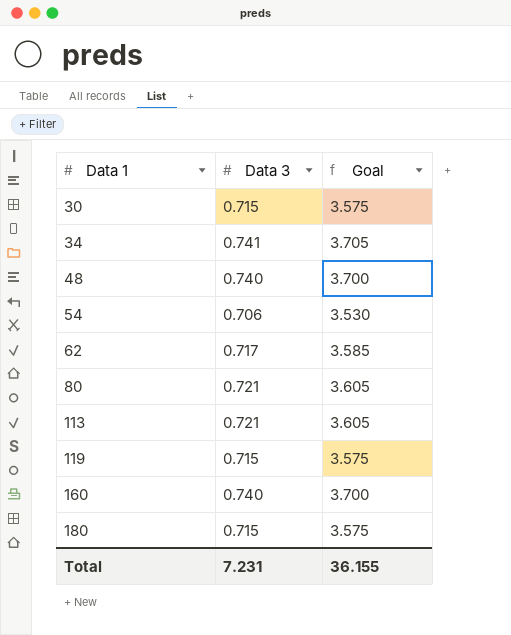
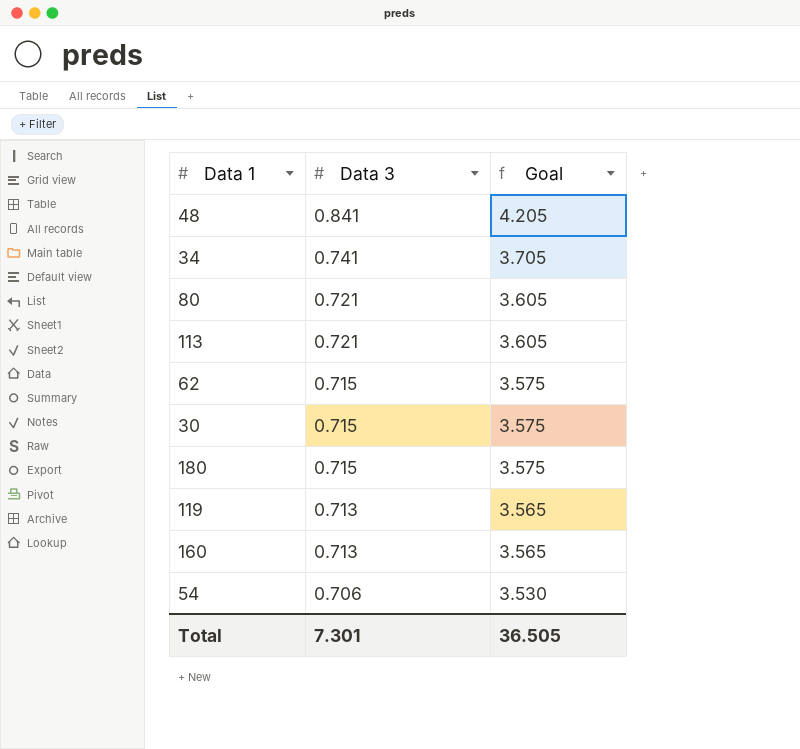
row order: Data 1 ascending -> Data 3 descending
48 | Data 3: 0.740 -> 0.841
48 | Goal: 3.700 -> 4.205
62 | Data 3: 0.717 -> 0.715
62 | Goal: 3.585 -> 3.575
119 | Data 3: 0.715 -> 0.713
119 | Goal: 3.575 -> 3.565
160 | Data 3: 0.740 -> 0.713
160 | Goal: 3.700 -> 3.565
Total | Data 3: 7.231 -> 7.301
Total | Goal: 36.155 -> 36.505

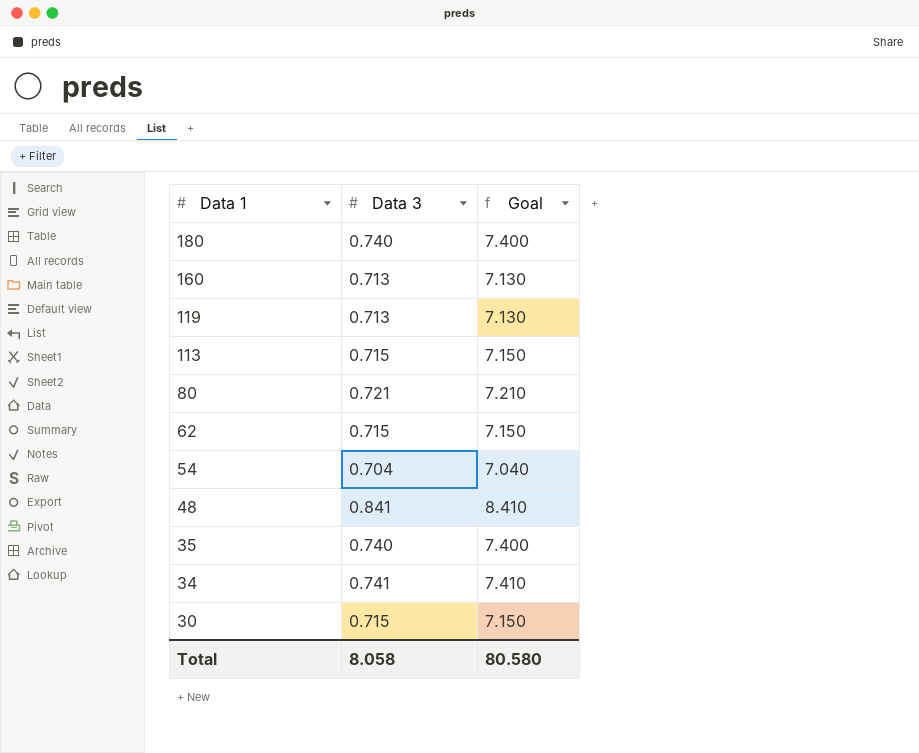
row order: Data 3 descending -> Data 1 descending
column Goal | formula: [Data 3] * 5 -> [Data 3] * 10
180 | Data 3: 0.715 -> 0.740
113 | Data 3: 0.721 -> 0.715
54 | Data 3: 0.706 -> 0.704
row 35: none -> 0.740 | 7.400
Total | Data 3: 7.301 -> 8.058
Total | Goal: 36.505 -> 80.580

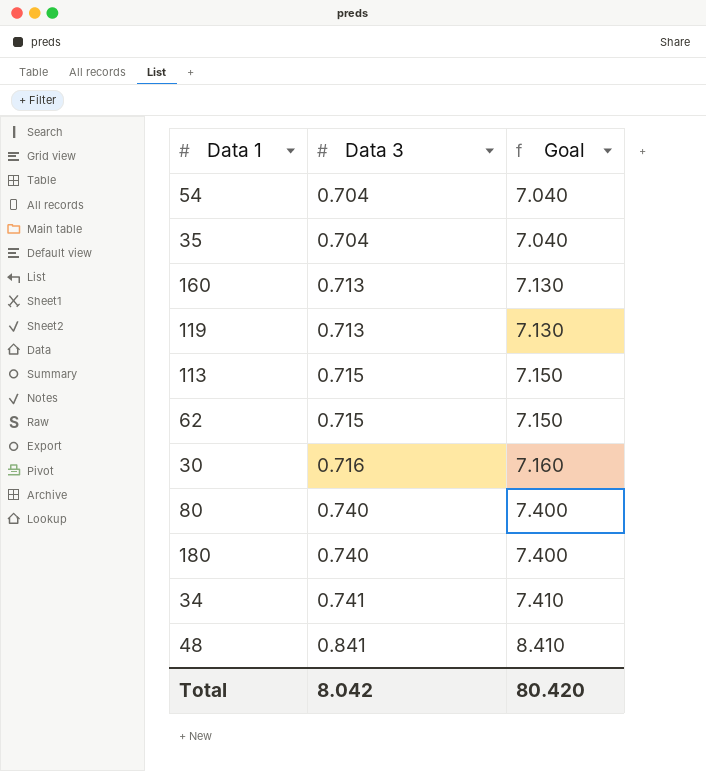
row order: Data 1 descending -> Data 3 ascending
35 | Data 3: 0.740 -> 0.704
35 | Goal: 7.400 -> 7.040
30 | Data 3: 0.715 -> 0.716
30 | Goal: 7.150 -> 7.160
80 | Data 3: 0.721 -> 0.740
80 | Goal: 7.210 -> 7.400
Total | Data 3: 8.058 -> 8.042
Total | Goal: 80.580 -> 80.420

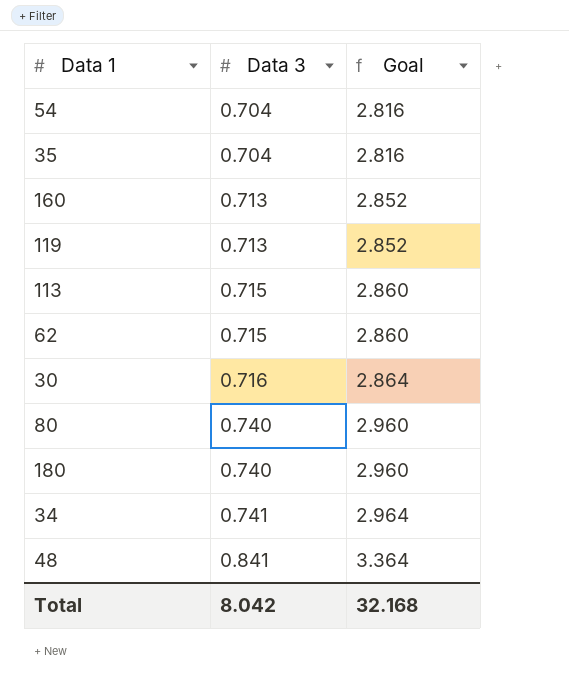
column Goal | formula: [Data 3] * 10 -> [Data 3] * 4
Total | Goal: 80.420 -> 32.168

